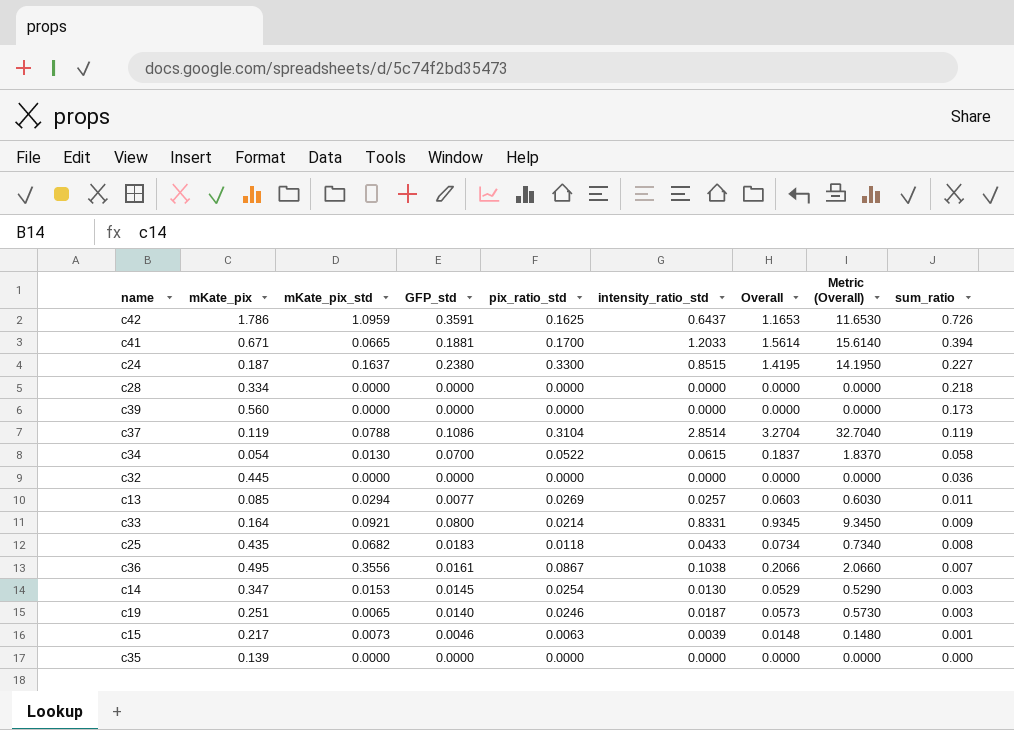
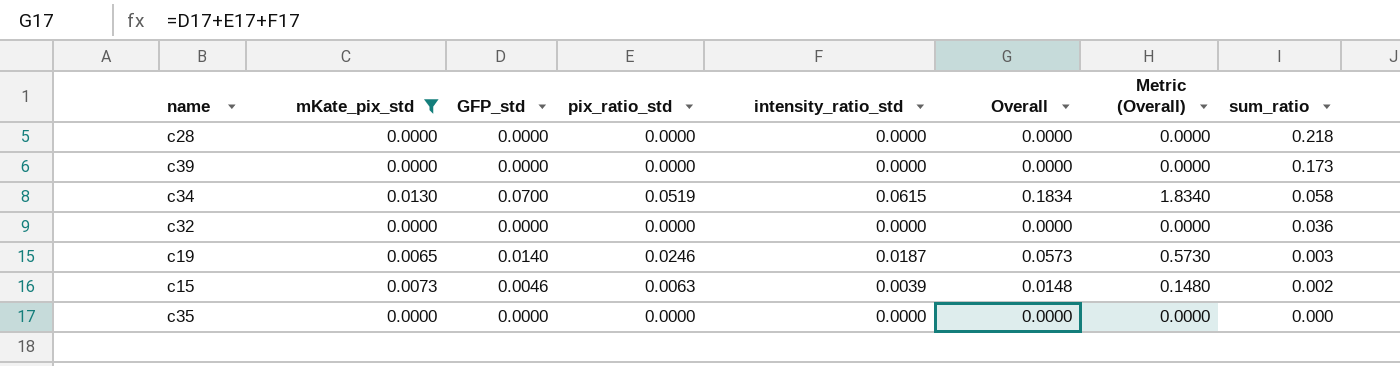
filter: none -> mKate_pix_std <= 0.0130
column mKate_pix | position: 2 -> none
c34 | pix_ratio_std: 0.0522 -> 0.0519
c34 | Overall: 0.1837 -> 0.1834
c34 | Metric (Overall): 1.8370 -> 1.8340
c15 | sum_ratio: 0.001 -> 0.002

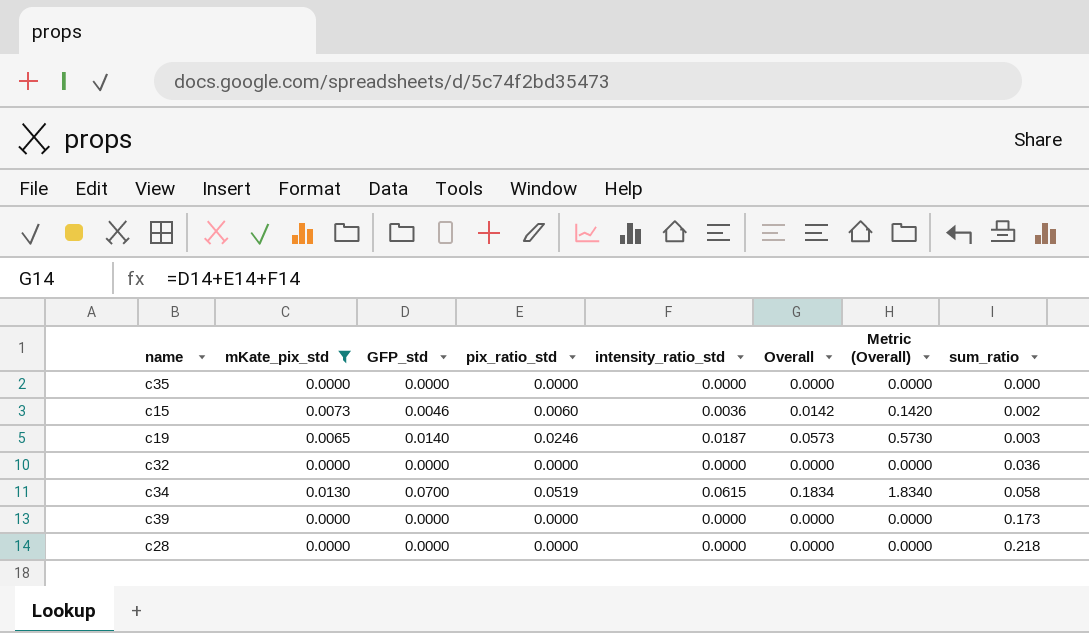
row order: sum_ratio descending -> sum_ratio ascending
c15 | pix_ratio_std: 0.0063 -> 0.0060
c15 | intensity_ratio_std: 0.0039 -> 0.0036
c15 | Overall: 0.0148 -> 0.0142
c15 | Metric (Overall): 0.1480 -> 0.1420

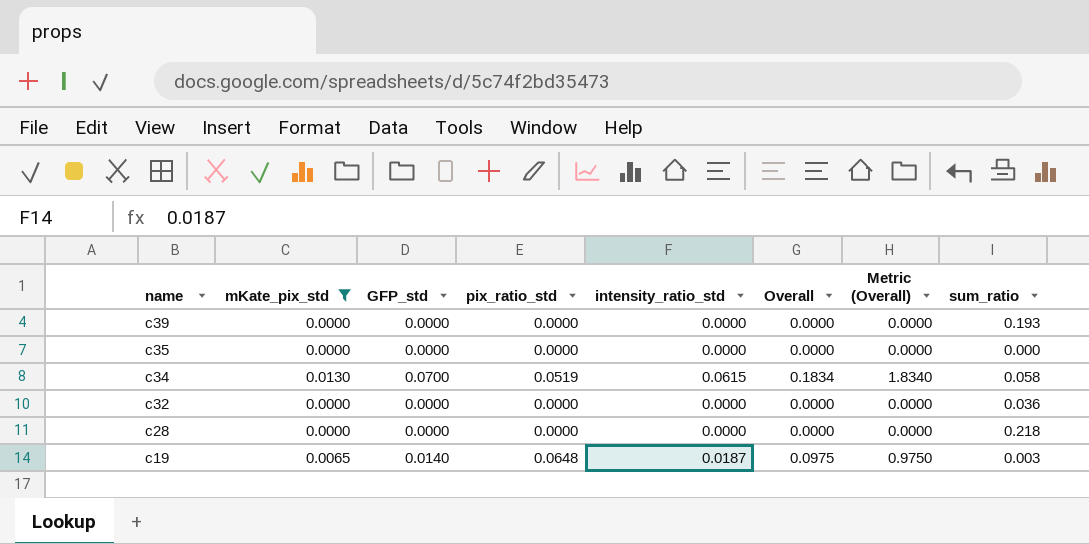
row order: sum_ratio ascending -> name descending
row c15: 0.0073 | 0.0046 | 0.0060 | 0.0036 | 0.0142 | 0.1420 | 0.002 -> none
c39 | sum_ratio: 0.173 -> 0.193
c19 | pix_ratio_std: 0.0246 -> 0.0648
c19 | Overall: 0.0573 -> 0.0975
c19 | Metric (Overall): 0.5730 -> 0.9750

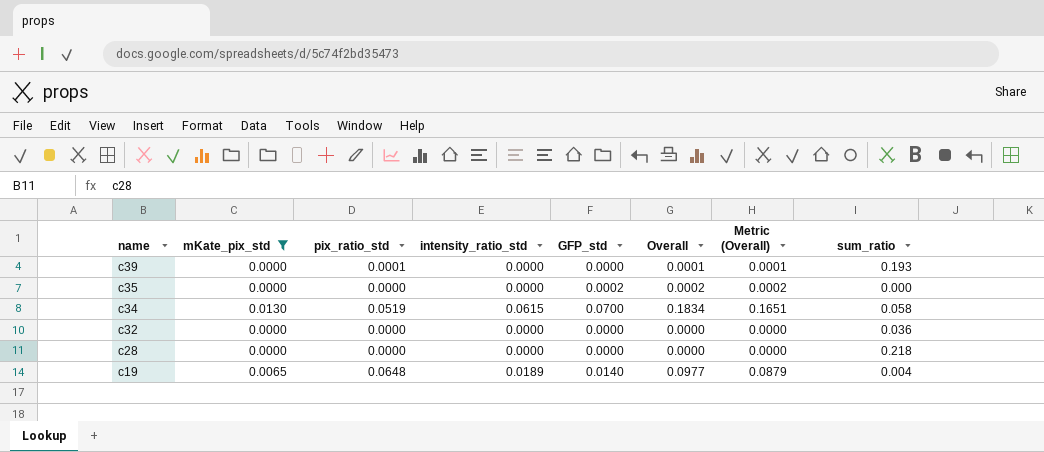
column GFP_std | position: 3 -> 5
column Metric (Overall) | formula: [Overall] * 10 -> [Overall] * 0.9
c39 | pix_ratio_std: 0.0000 -> 0.0001
c39 | Overall: 0.0000 -> 0.0001
c35 | GFP_std: 0.0000 -> 0.0002
c35 | Overall: 0.0000 -> 0.0002
c19 | intensity_ratio_std: 0.0187 -> 0.0189
c19 | Overall: 0.0975 -> 0.0977
c19 | sum_ratio: 0.003 -> 0.004

